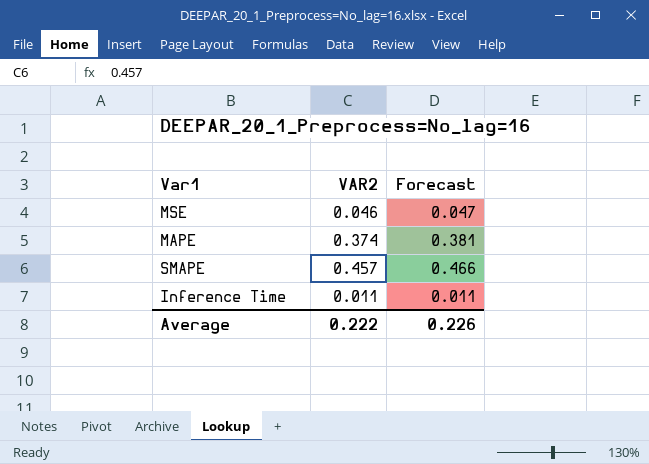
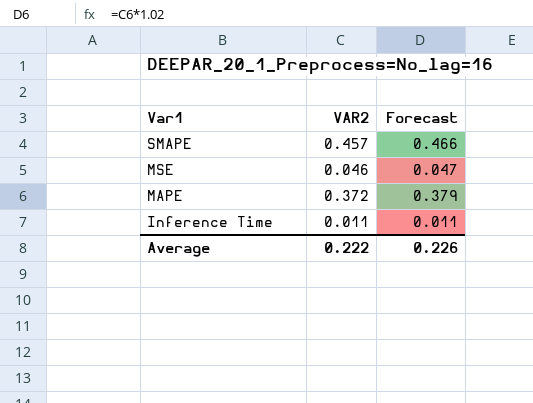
row order: none -> Var1 descending
MAPE | VAR2: 0.374 -> 0.372
MAPE | Forecast: 0.381 -> 0.379

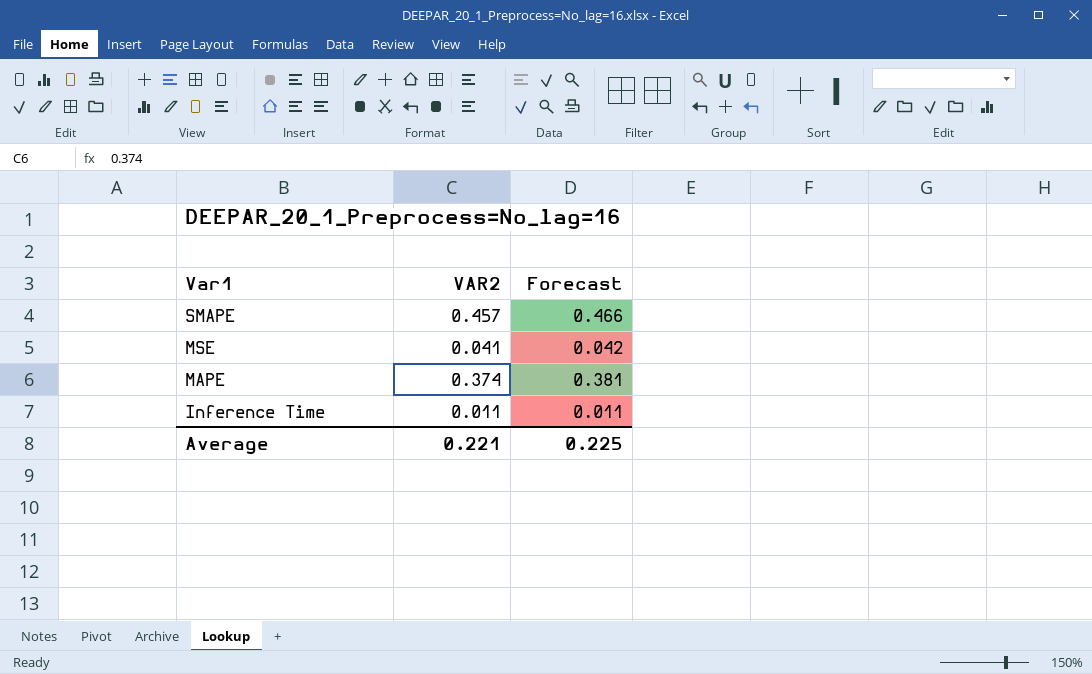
MSE | VAR2: 0.046 -> 0.041
MSE | Forecast: 0.047 -> 0.042
MAPE | VAR2: 0.372 -> 0.374
MAPE | Forecast: 0.379 -> 0.381
Average | VAR2: 0.222 -> 0.221
Average | Forecast: 0.226 -> 0.225

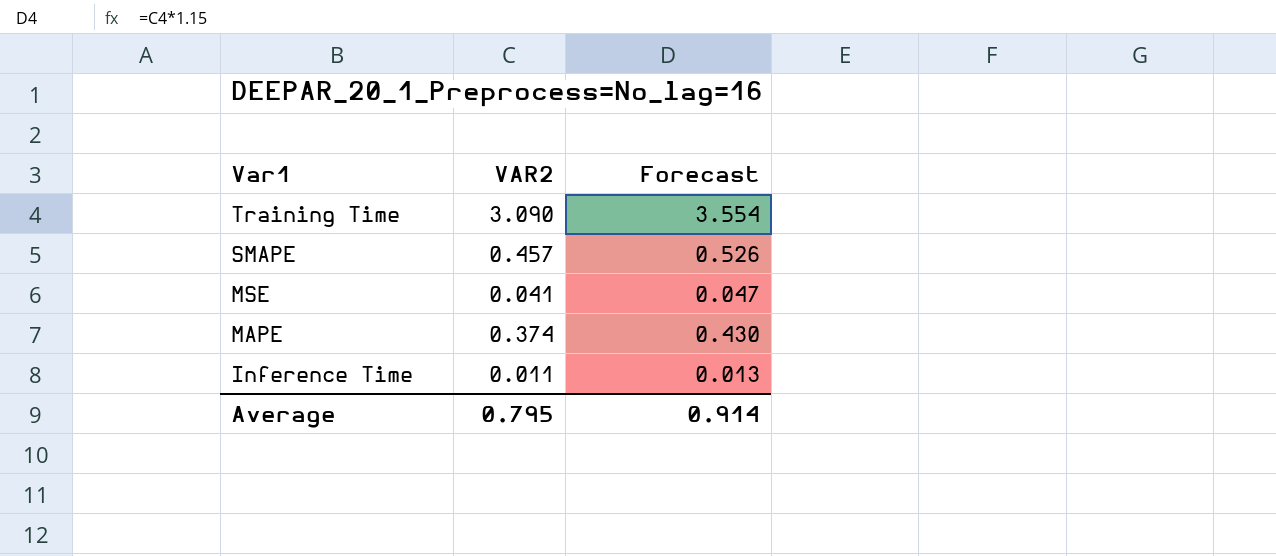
column Forecast | formula: [VAR2] * 1.02 -> [VAR2] * 1.15
row Training Time: none -> 3.090 | 3.554
Average | VAR2: 0.221 -> 0.795
Average | Forecast: 0.225 -> 0.914

